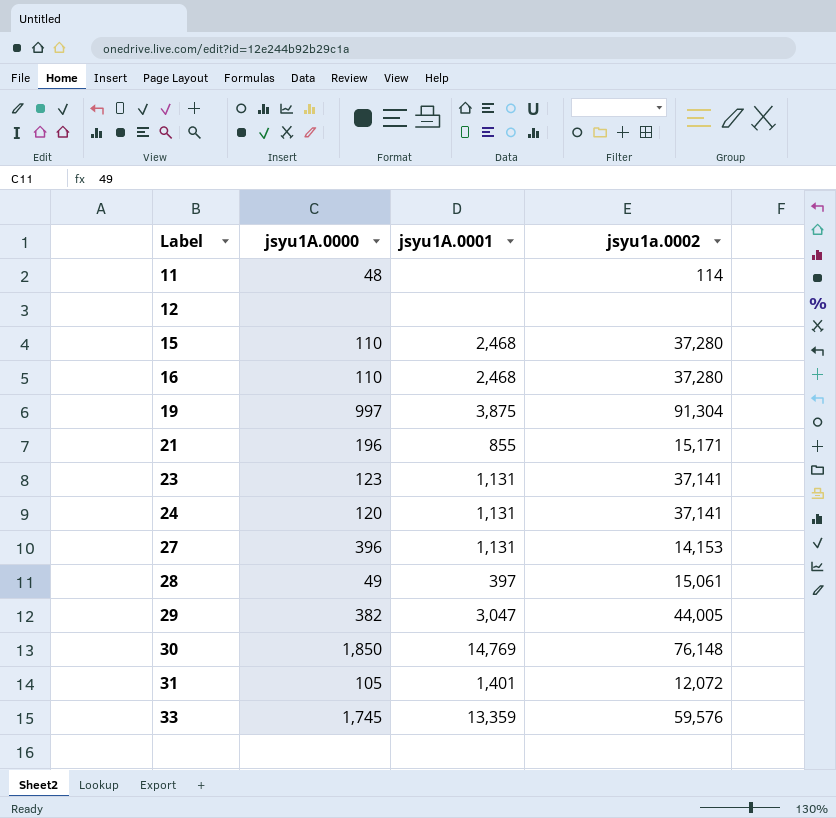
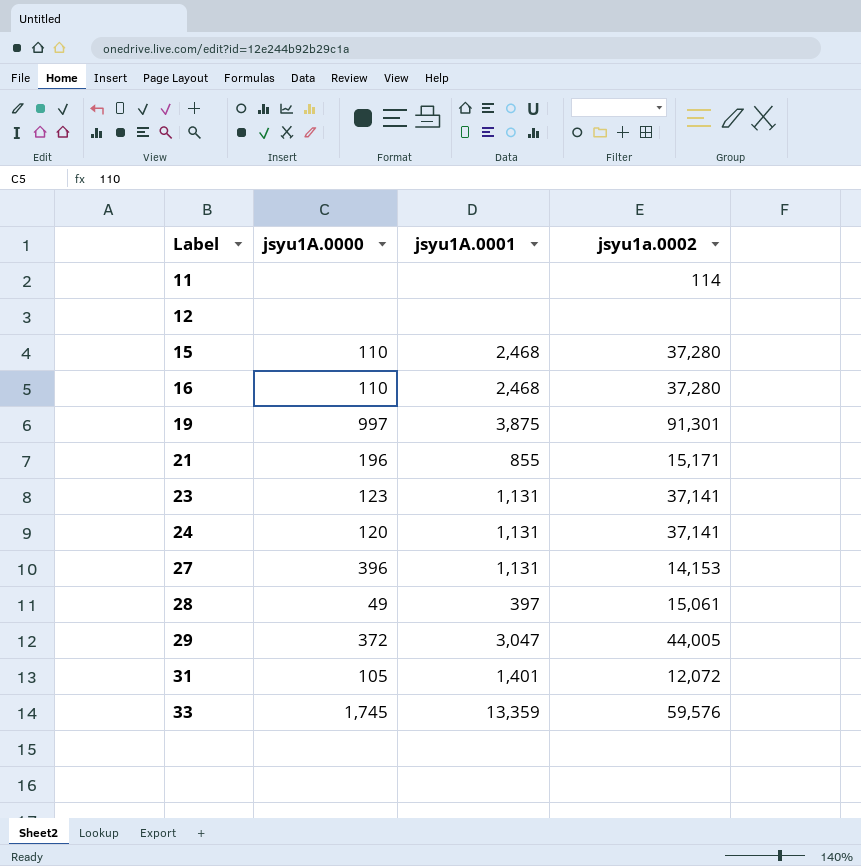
row 30: 1,850 | 14,769 | 76,148 -> none
11 | jsyu1A.0000: 48 -> none
19 | jsyu1a.0002: 91,304 -> 91,301
29 | jsyu1A.0000: 382 -> 372

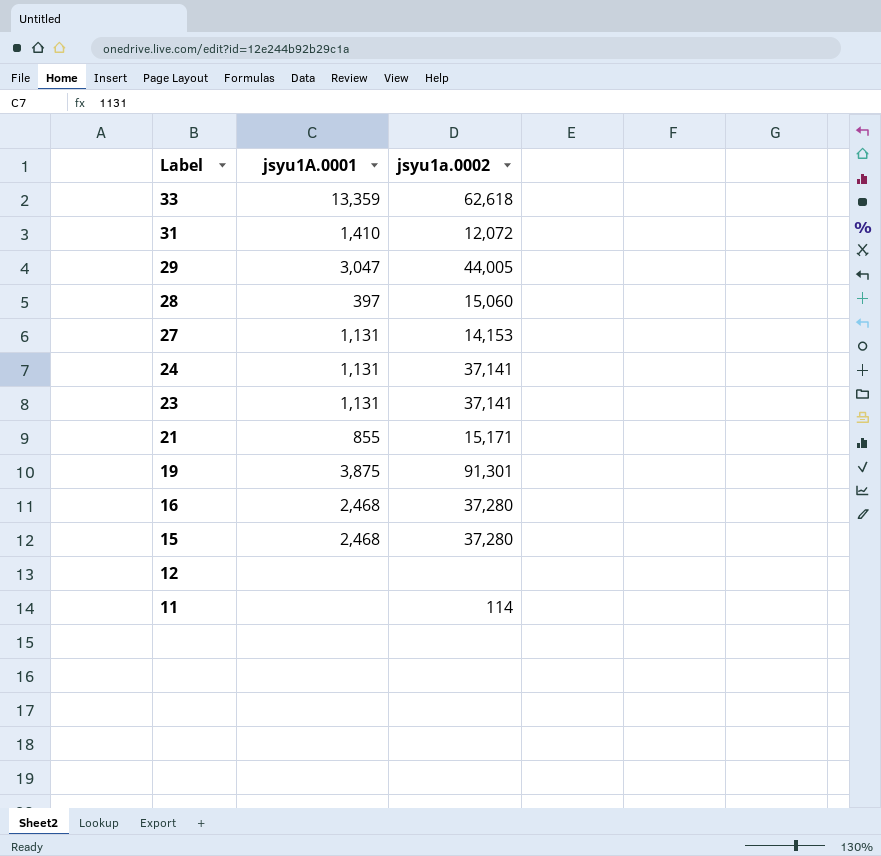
row order: Label ascending -> Label descending
column jsyu1A.0000 | position: 2 -> none
33 | jsyu1a.0002: 59,576 -> 62,618
31 | jsyu1A.0001: 1,401 -> 1,410
28 | jsyu1a.0002: 15,061 -> 15,060

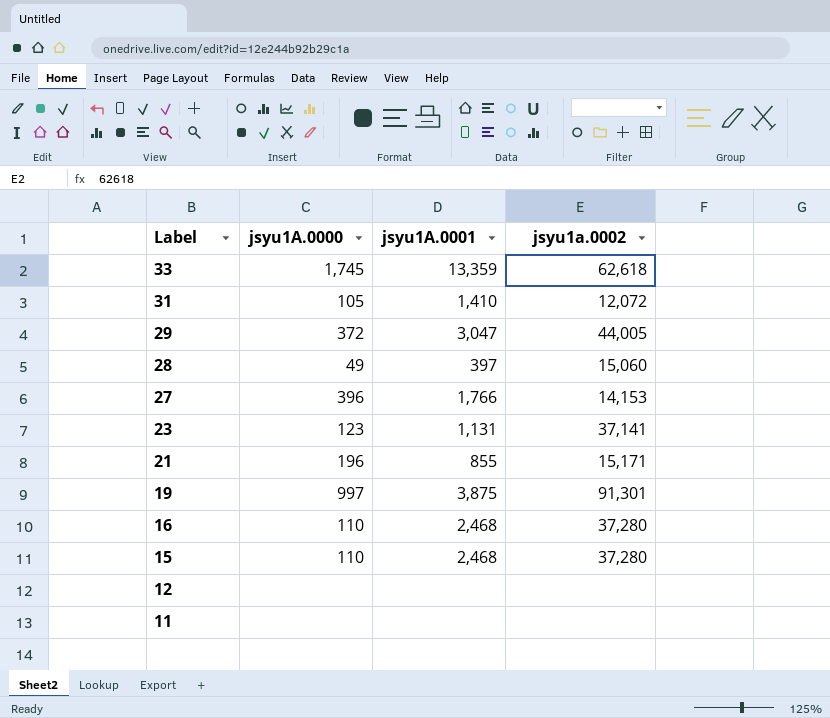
column jsyu1A.0000 | position: none -> 2
row 24: 1,131 | 37,141 -> none
27 | jsyu1A.0001: 1,131 -> 1,766
11 | jsyu1a.0002: 114 -> none

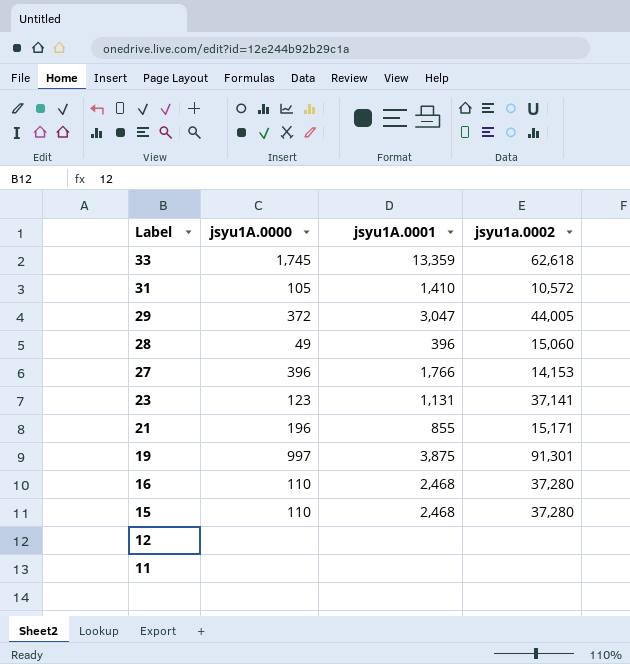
31 | jsyu1a.0002: 12,072 -> 10,572
28 | jsyu1A.0001: 397 -> 396

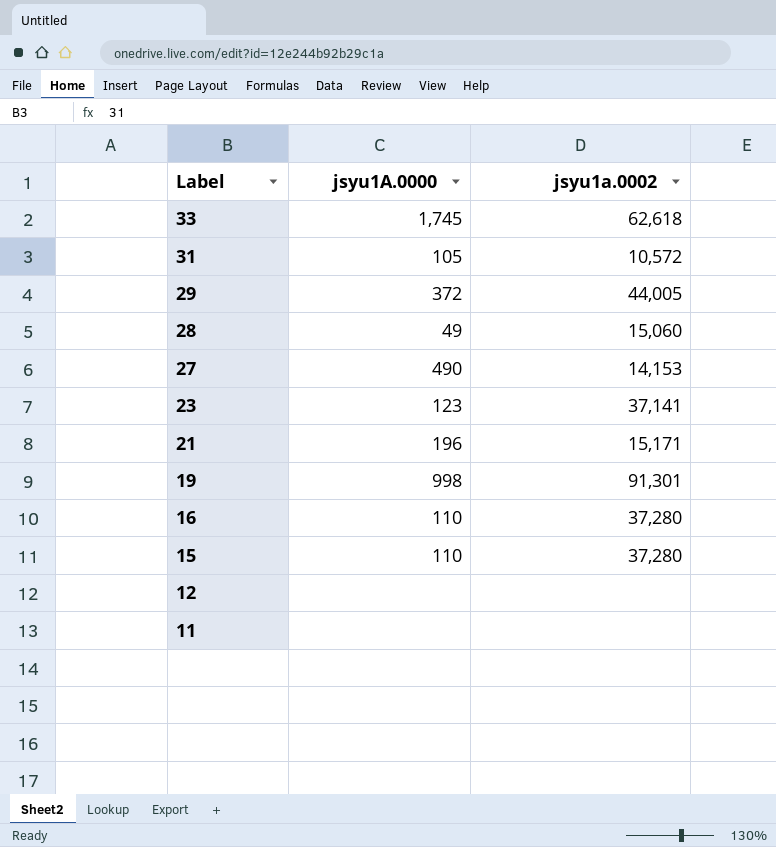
column jsyu1A.0001 | position: 3 -> none
27 | jsyu1A.0000: 396 -> 490
19 | jsyu1A.0000: 997 -> 998

